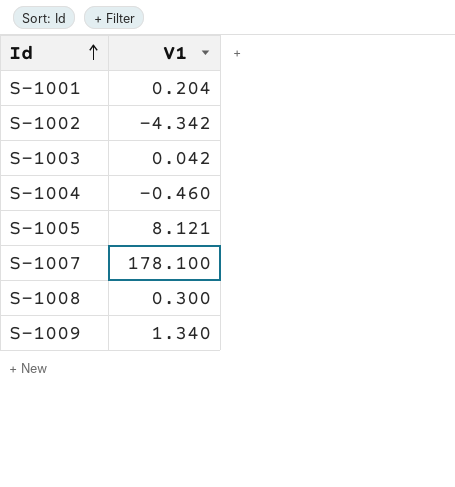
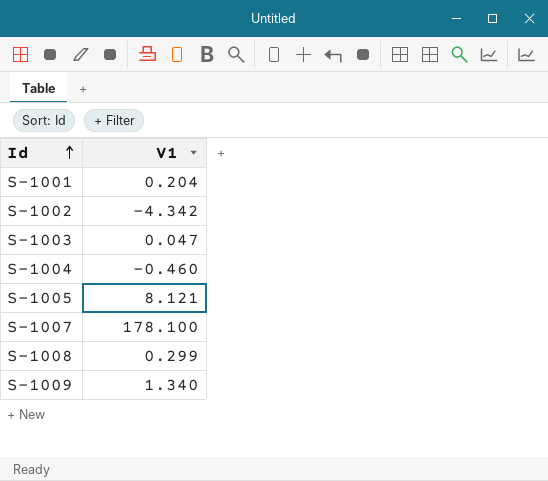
S-1003 | V1: 0.042 -> 0.047
S-1008 | V1: 0.300 -> 0.299

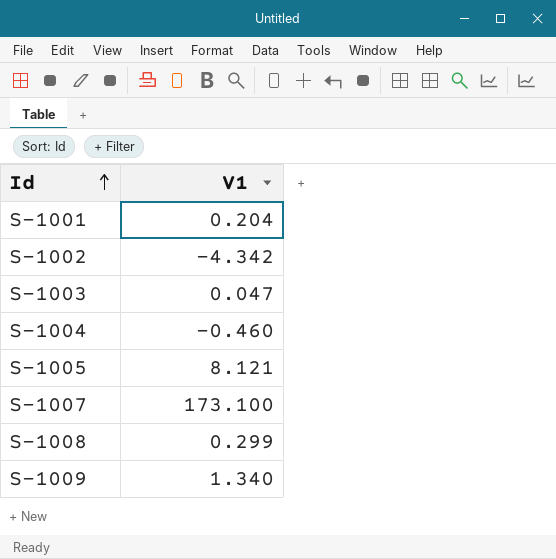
S-1007 | V1: 178.100 -> 173.100

